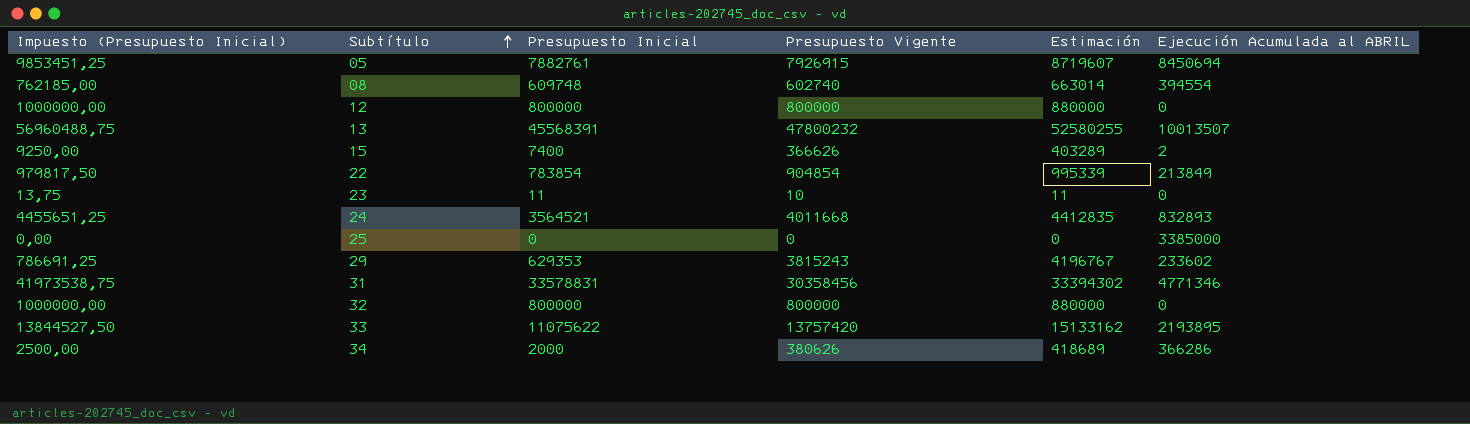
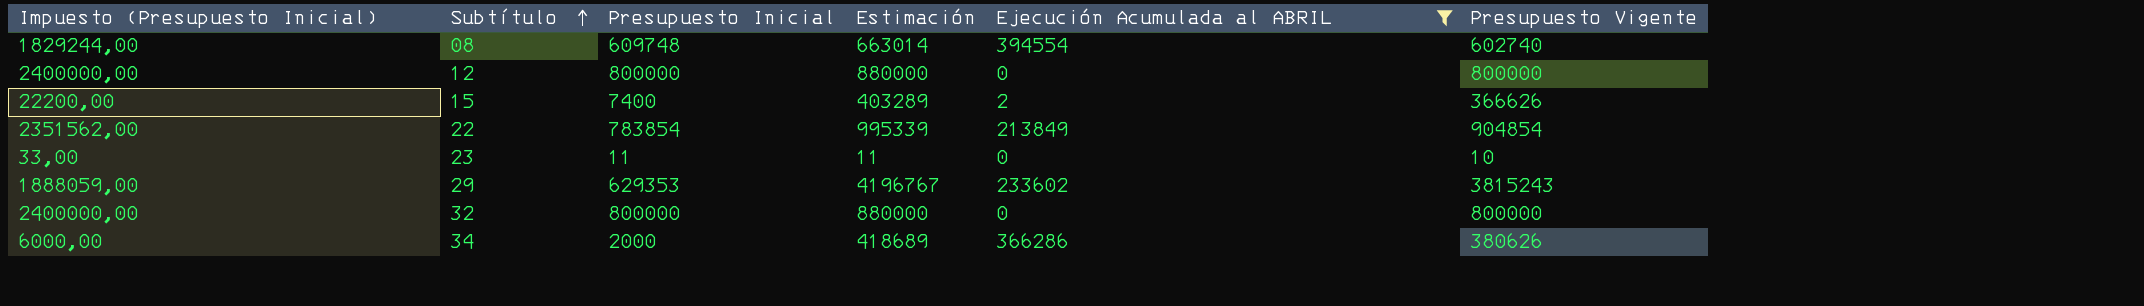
filter: none -> Ejecución Acumulada al ABRIL <= 394554
column Impuesto (Presupuesto Inicial) | formula: [Presupuesto Inicial] * 1,25 -> [Presupuesto Inicial] * 3
column Presupuesto Vigente | position: 4 -> 6

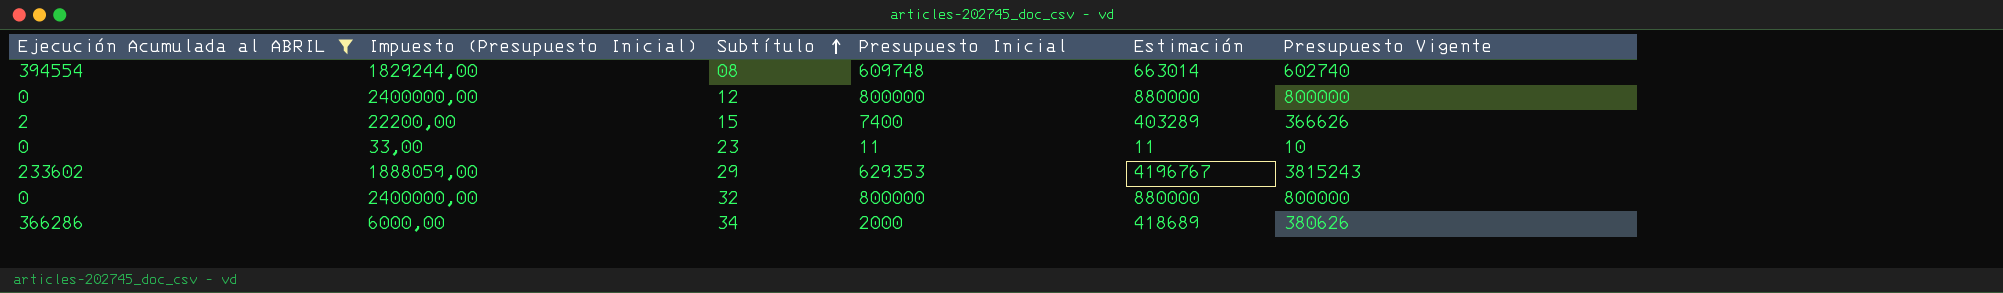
column Ejecución Acumulada al ABRIL | position: 5 -> 1
row 22: 2351562,00 | 783854 | 995339 | 213849 | 904854 -> none

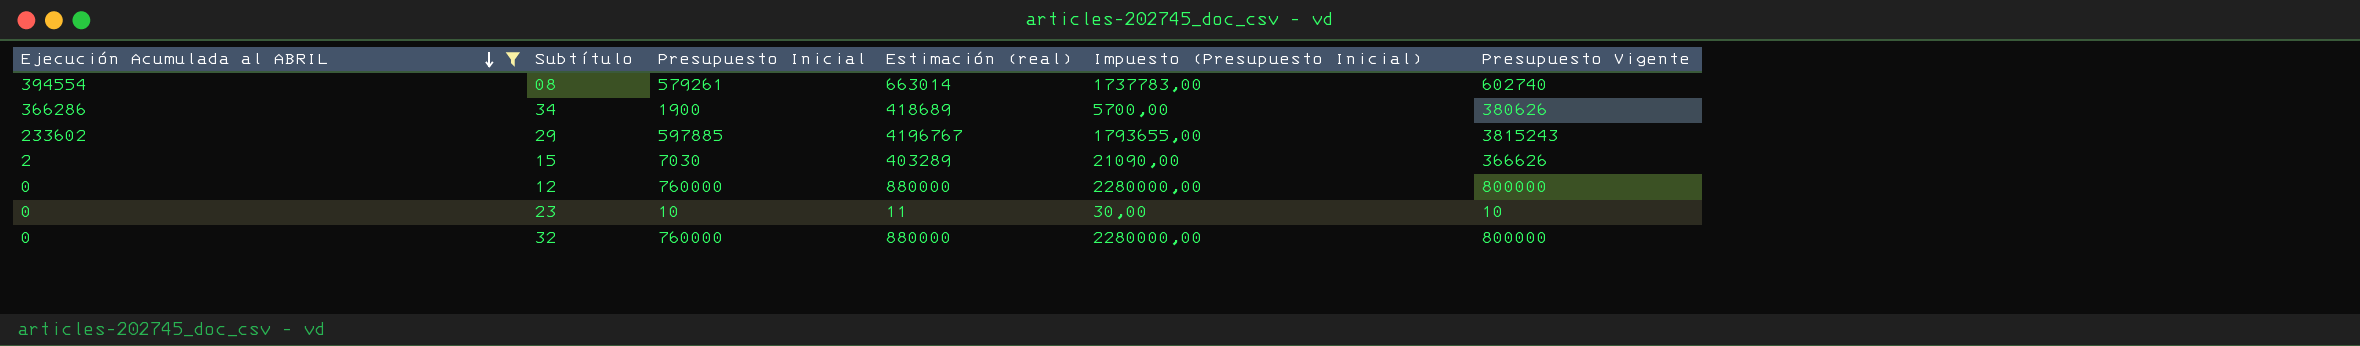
row order: Subtítulo ascending -> Ejecución Acumulada al ABRIL descending
column name: Estimación -> Estimación (real)
column Impuesto (Presupuesto Inicial) | position: 2 -> 5
08 | Presupuesto Inicial: 609748 -> 579261
08 | Impuesto (Presupuesto Inicial): 1829244,00 -> 1737783,00
34 | Presupuesto Inicial: 2000 -> 1900
34 | Impuesto (Presupuesto Inicial): 6000,00 -> 5700,00
29 | Presupuesto Inicial: 629353 -> 597885
29 | Impuesto (Presupuesto Inicial): 1888059,00 -> 1793655,00
15 | Presupuesto Inicial: 7400 -> 7030
15 | Impuesto (Presupuesto Inicial): 22200,00 -> 21090,00
12 | Presupuesto Inicial: 800000 -> 760000
12 | Impuesto (Presupuesto Inicial): 2400000,00 -> 2280000,00
23 | Presupuesto Inicial: 11 -> 10
23 | Impuesto (Presupuesto Inicial): 33,00 -> 30,00
32 | Presupuesto Inicial: 800000 -> 760000
32 | Impuesto (Presupuesto Inicial): 2400000,00 -> 2280000,00

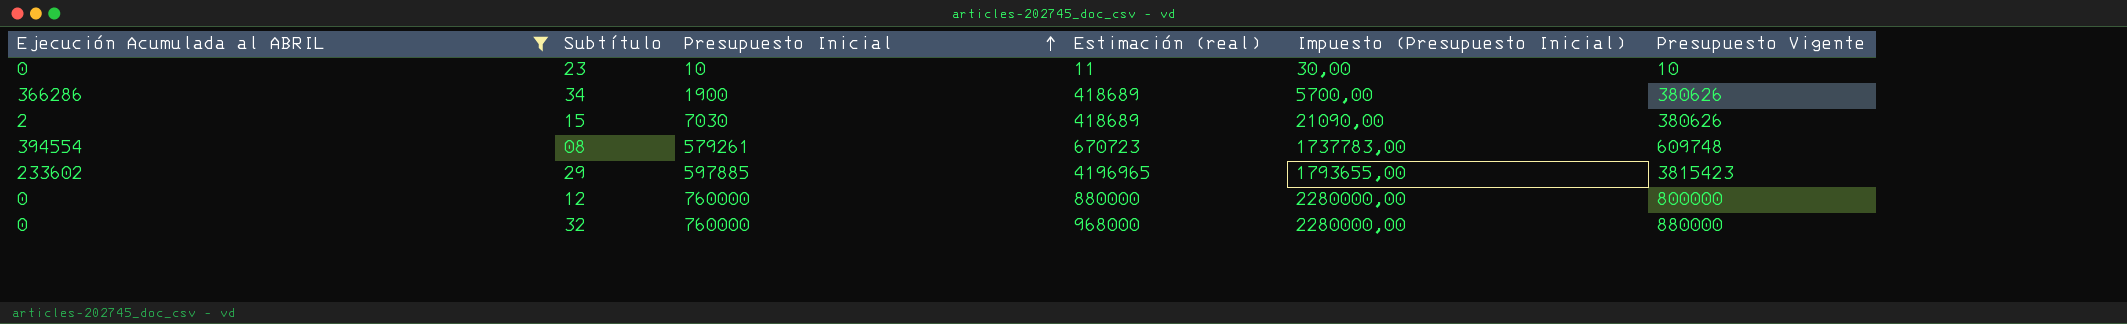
row order: Ejecución Acumulada al ABRIL descending -> Presupuesto Inicial ascending
15 | Estimación (real): 403289 -> 418689
15 | Presupuesto Vigente: 366626 -> 380626
08 | Estimación (real): 663014 -> 670723
08 | Presupuesto Vigente: 602740 -> 609748
29 | Estimación (real): 4196767 -> 4196965
29 | Presupuesto Vigente: 3815243 -> 3815423
32 | Estimación (real): 880000 -> 968000
32 | Presupuesto Vigente: 800000 -> 880000

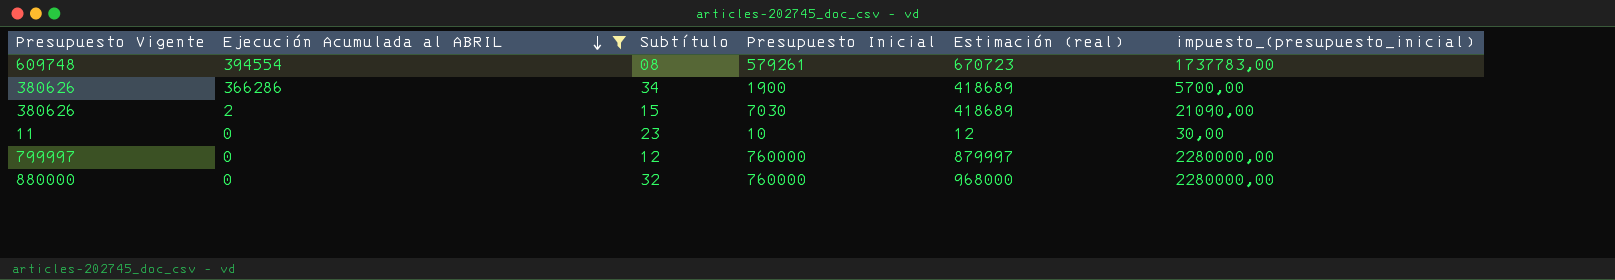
row order: Presupuesto Inicial ascending -> Ejecución Acumulada al ABRIL descending
column Presupuesto Vigente | position: 6 -> 1
column name: Impuesto (Presupuesto Inicial) -> impuesto_(presupuesto_inicial)
row 29: 233602 | 597885 | 4196965 | 1793655,00 | 3815423 -> none
23 | Presupuesto Vigente: 10 -> 11
23 | Estimación (real): 11 -> 12
12 | Presupuesto Vigente: 800000 -> 799997
12 | Estimación (real): 880000 -> 879997

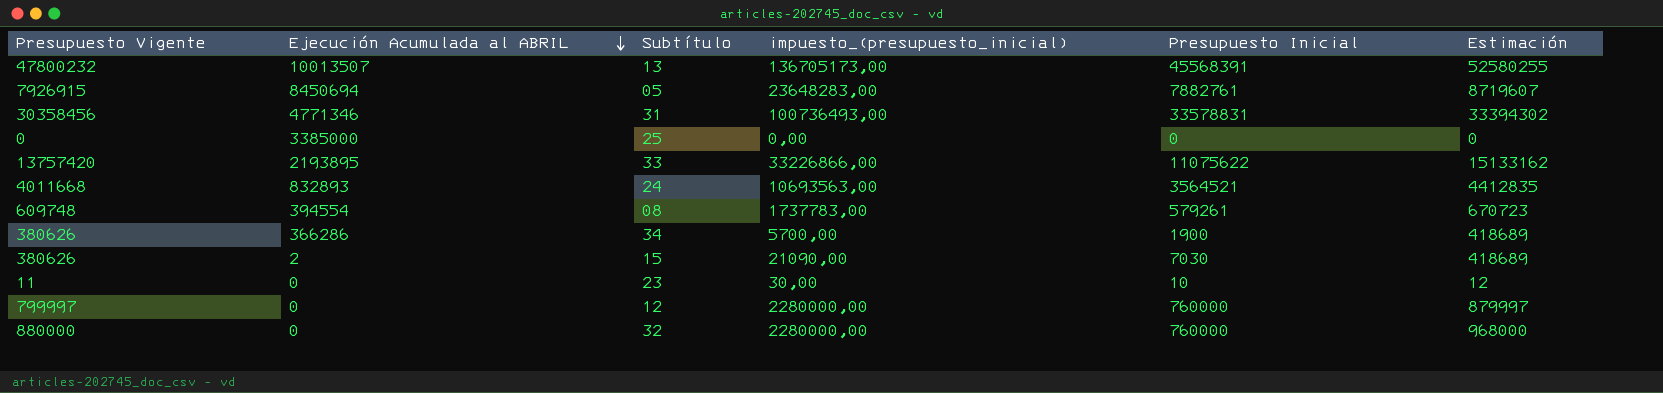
filter: Ejecución Acumulada al ABRIL <= 394554 -> none
column impuesto_(presupuesto_inicial) | position: 6 -> 4
column name: Estimación (real) -> Estimación

